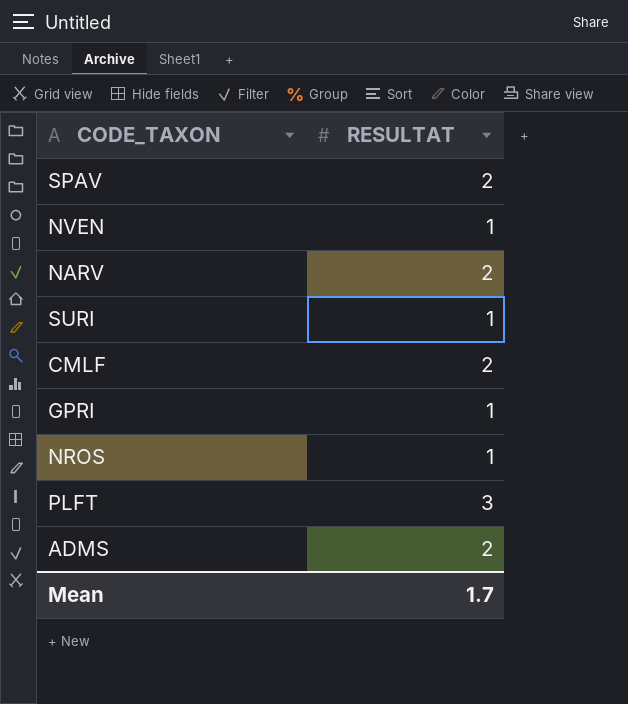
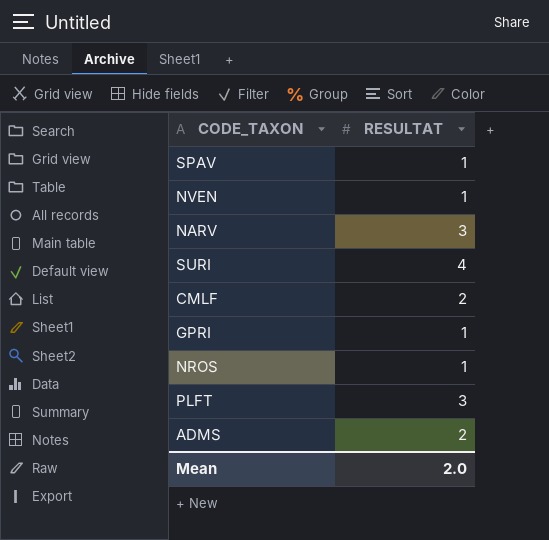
SPAV | RESULTAT: 2 -> 1
NARV | RESULTAT: 2 -> 3
SURI | RESULTAT: 1 -> 4
Mean | RESULTAT: 1.7 -> 2.0

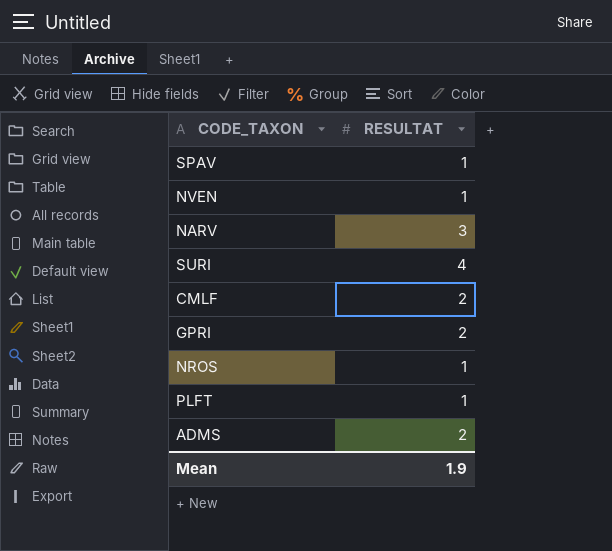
GPRI | RESULTAT: 1 -> 2
PLFT | RESULTAT: 3 -> 1
Mean | RESULTAT: 2.0 -> 1.9

